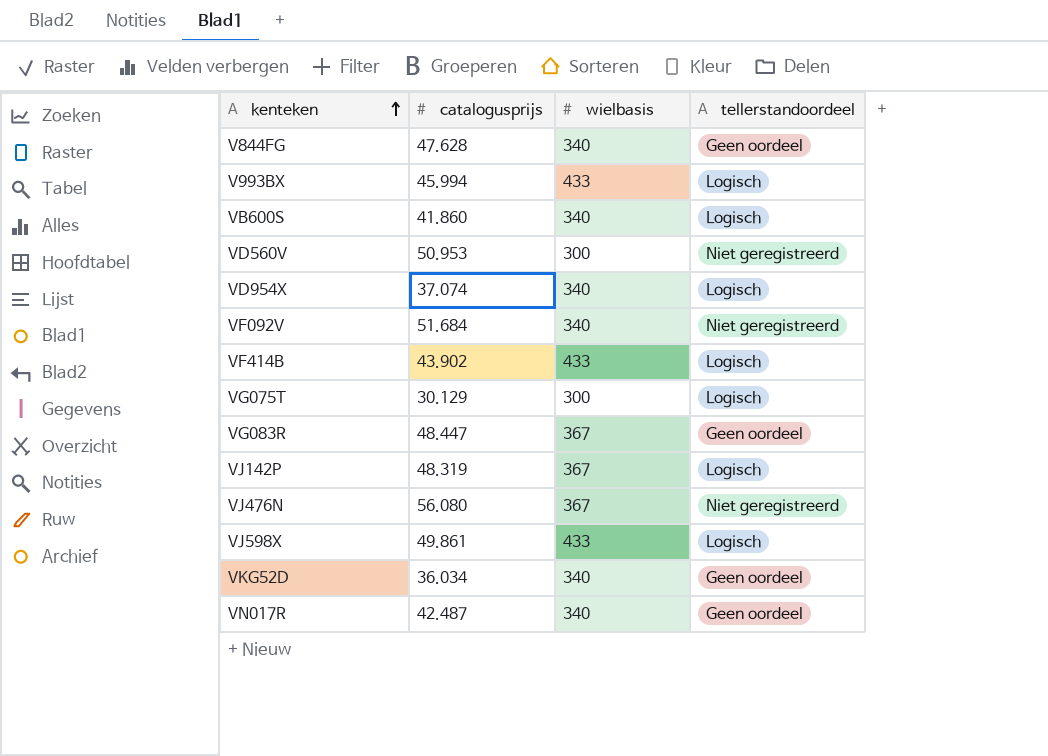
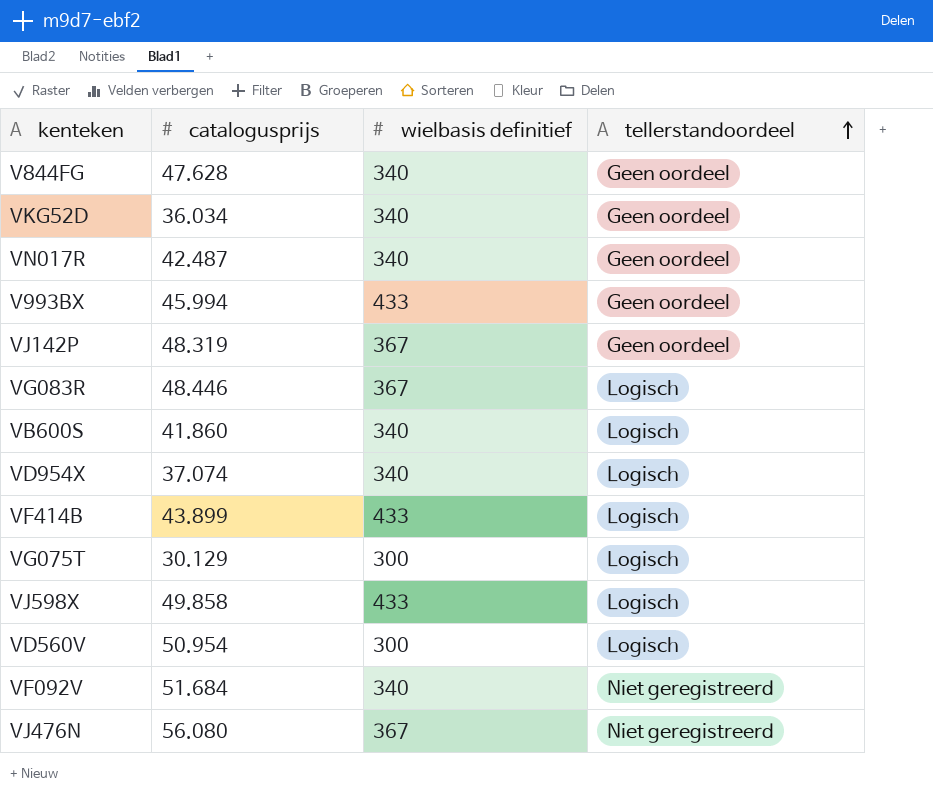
row order: kenteken ascending -> tellerstandoordeel ascending
column name: wielbasis -> wielbasis definitief
V993BX | tellerstandoordeel: Logisch -> Geen oordeel
VJ142P | tellerstandoordeel: Logisch -> Geen oordeel
VG083R | catalogusprijs: 48.447 -> 48.446
VG083R | tellerstandoordeel: Geen oordeel -> Logisch
VF414B | catalogusprijs: 43.902 -> 43.899
VJ598X | catalogusprijs: 49.861 -> 49.858
VD560V | catalogusprijs: 50.953 -> 50.954
VD560V | tellerstandoordeel: Niet geregistreerd -> Logisch

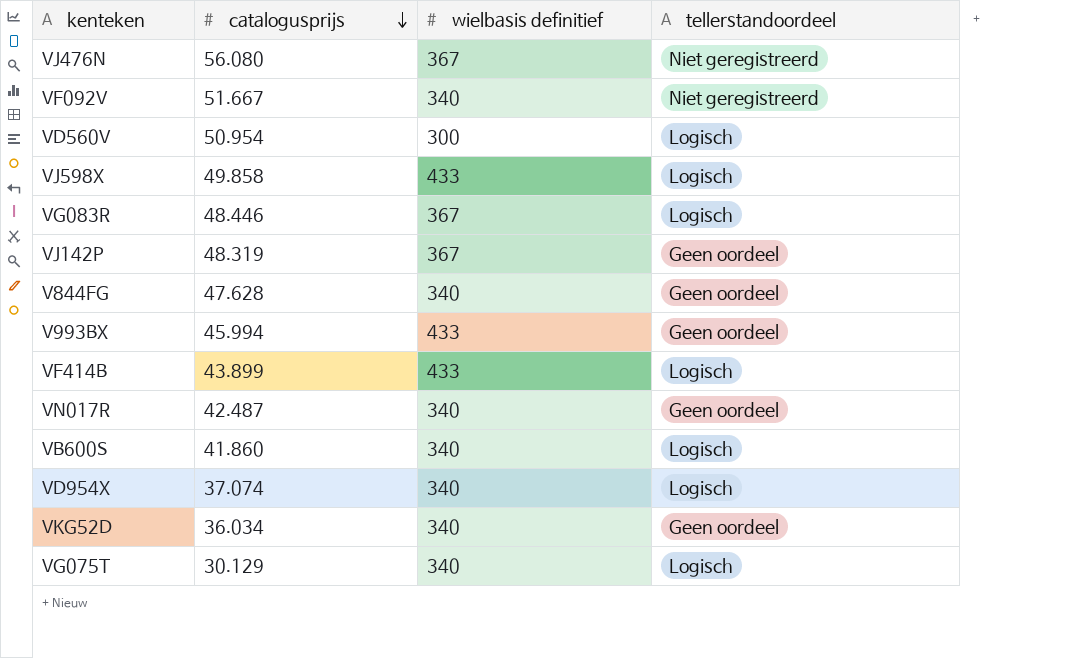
row order: tellerstandoordeel ascending -> catalogusprijs descending
VF092V | catalogusprijs: 51.684 -> 51.667
VG075T | wielbasis definitief: 300 -> 340

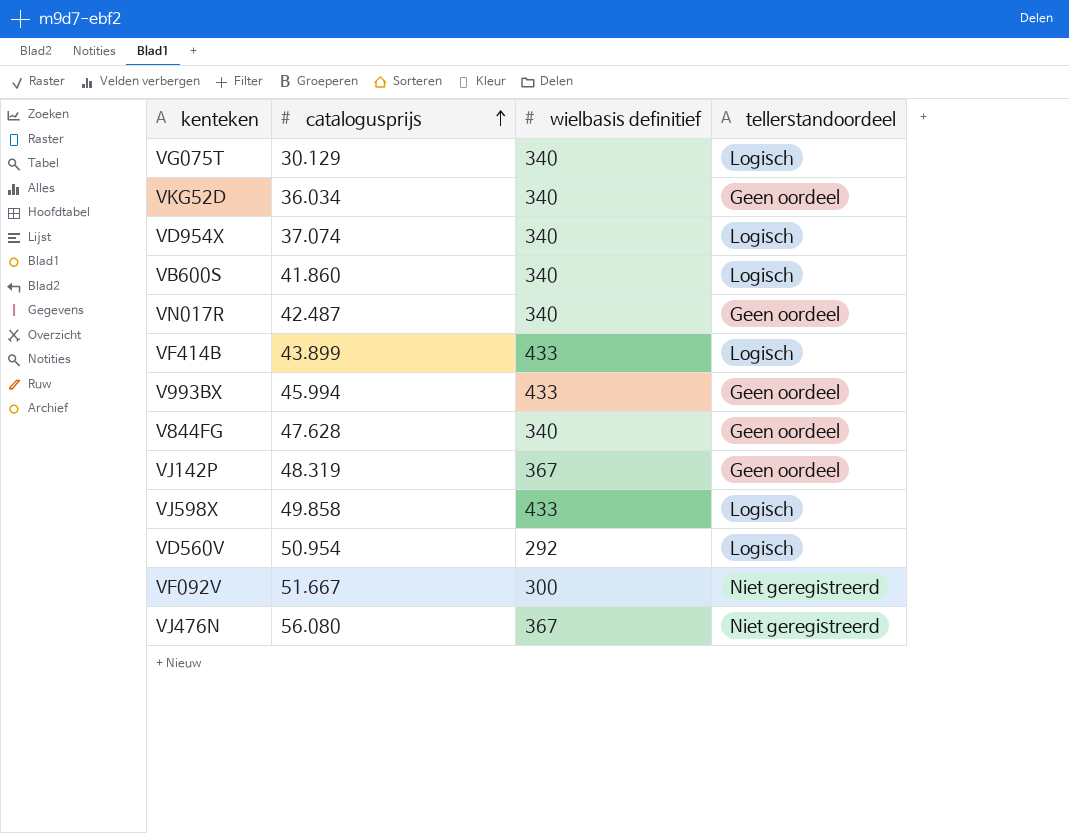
row order: catalogusprijs descending -> catalogusprijs ascending
row VG083R: 48.446 | 367 | Logisch -> none
VD560V | wielbasis definitief: 300 -> 292
VF092V | wielbasis definitief: 340 -> 300

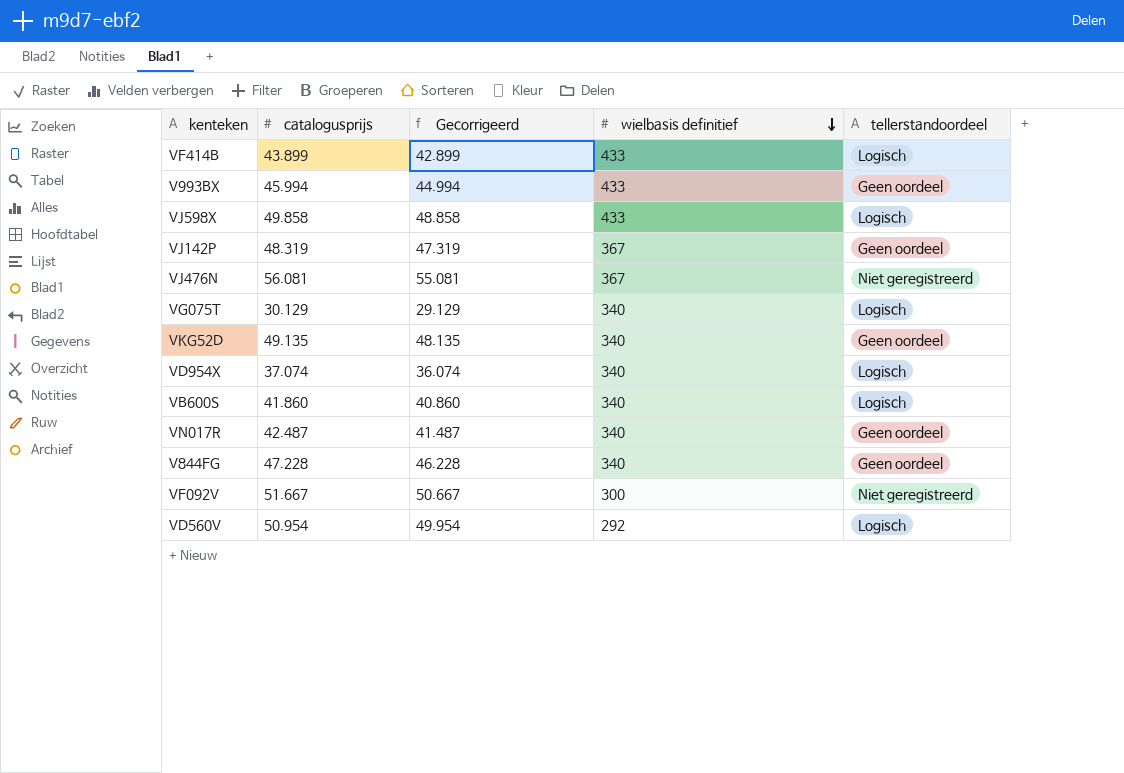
row order: catalogusprijs ascending -> wielbasis definitief descending
column Gecorrigeerd | formula: none -> [catalogusprijs] - 1000
VJ476N | catalogusprijs: 56.080 -> 56.081
VKG52D | catalogusprijs: 36.034 -> 49.135
V844FG | catalogusprijs: 47.628 -> 47.228

